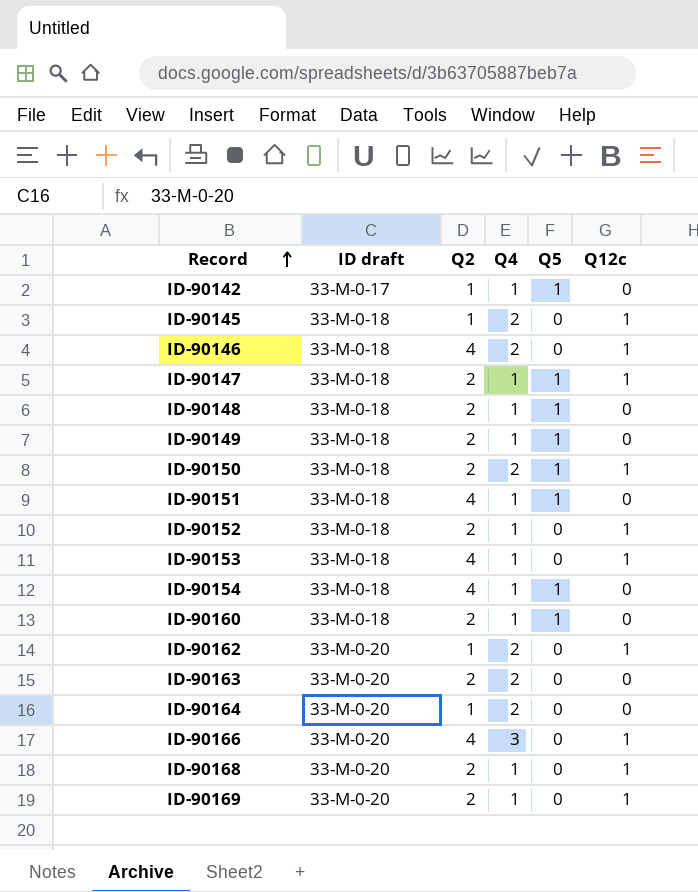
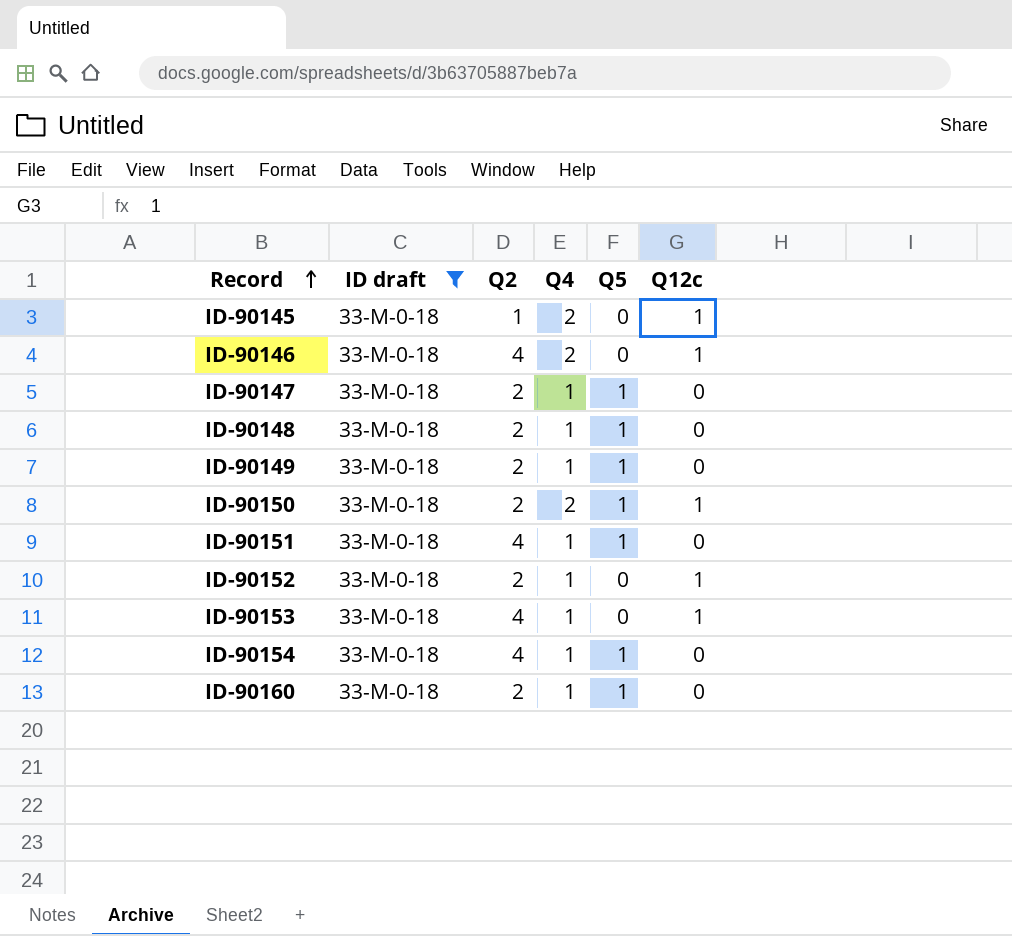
filter: none -> ID draft = 33-M-0-18
ID-90147 | Q12c: 1 -> 0

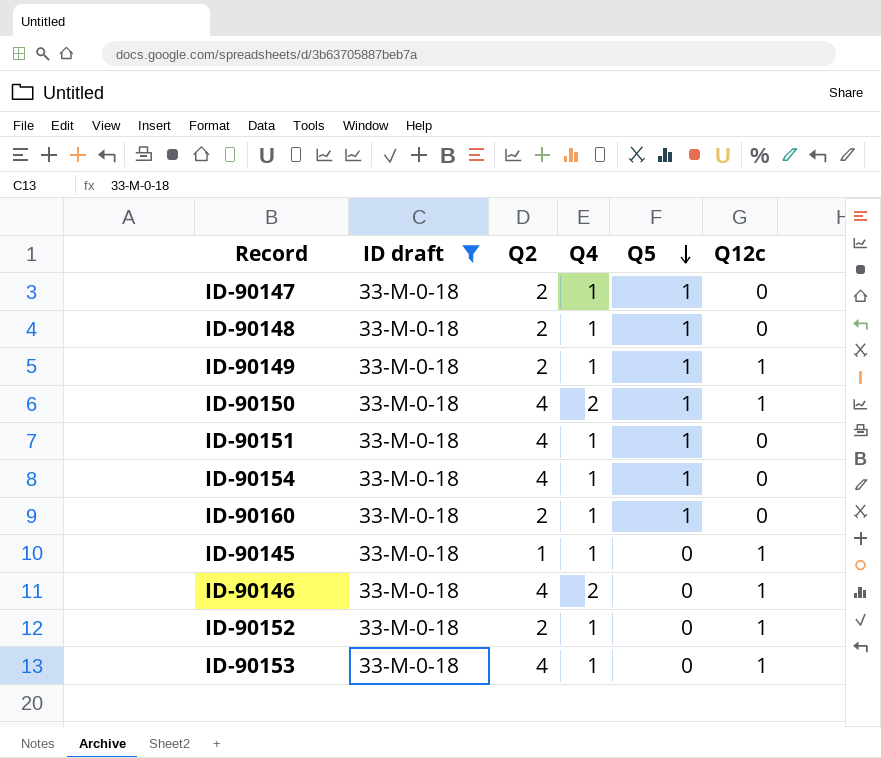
row order: Record ascending -> Q5 descending
ID-90149 | Q12c: 0 -> 1
ID-90150 | Q2: 2 -> 4
ID-90145 | Q4: 2 -> 1

